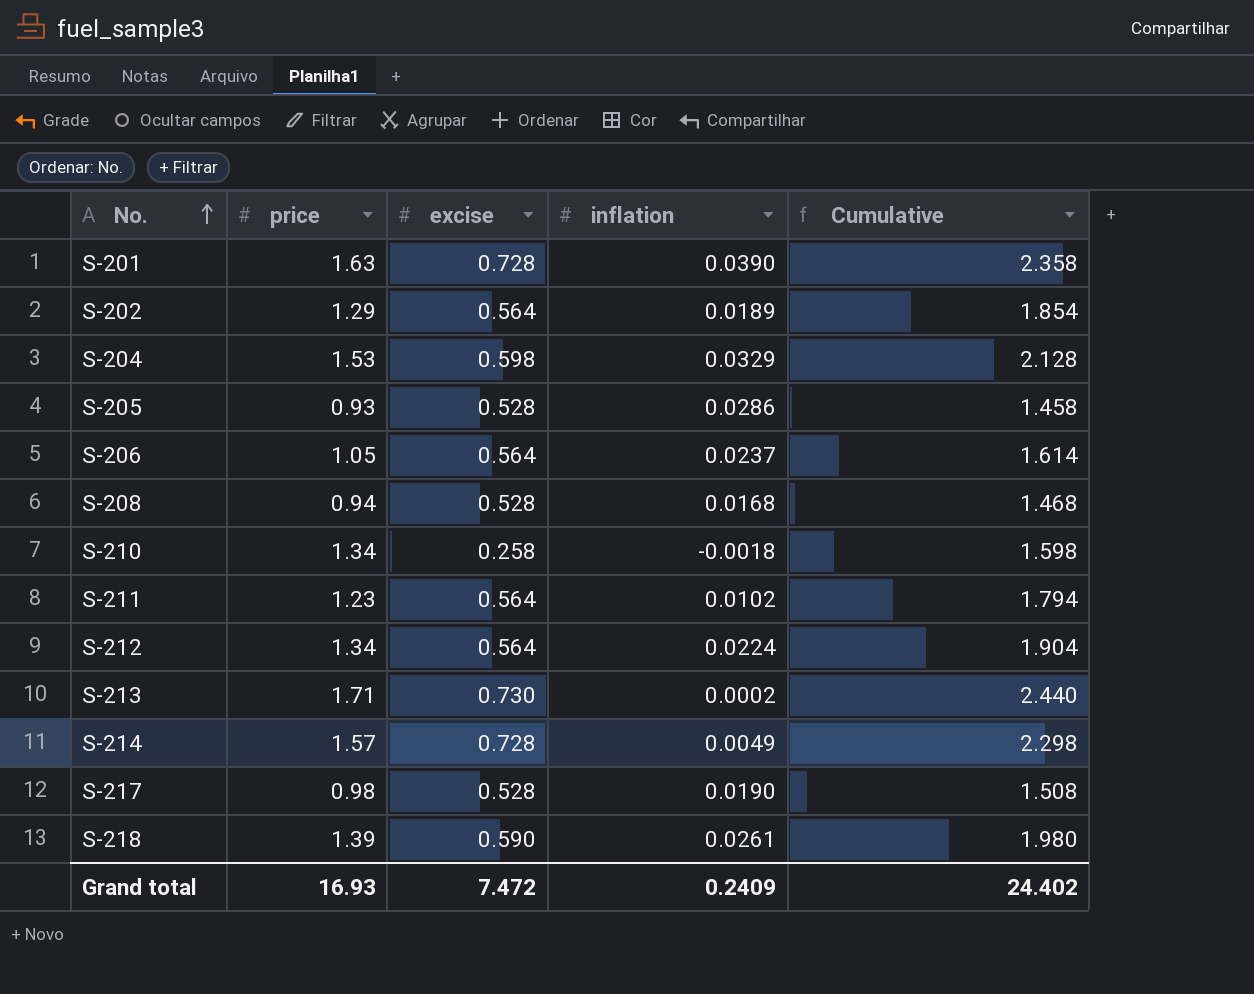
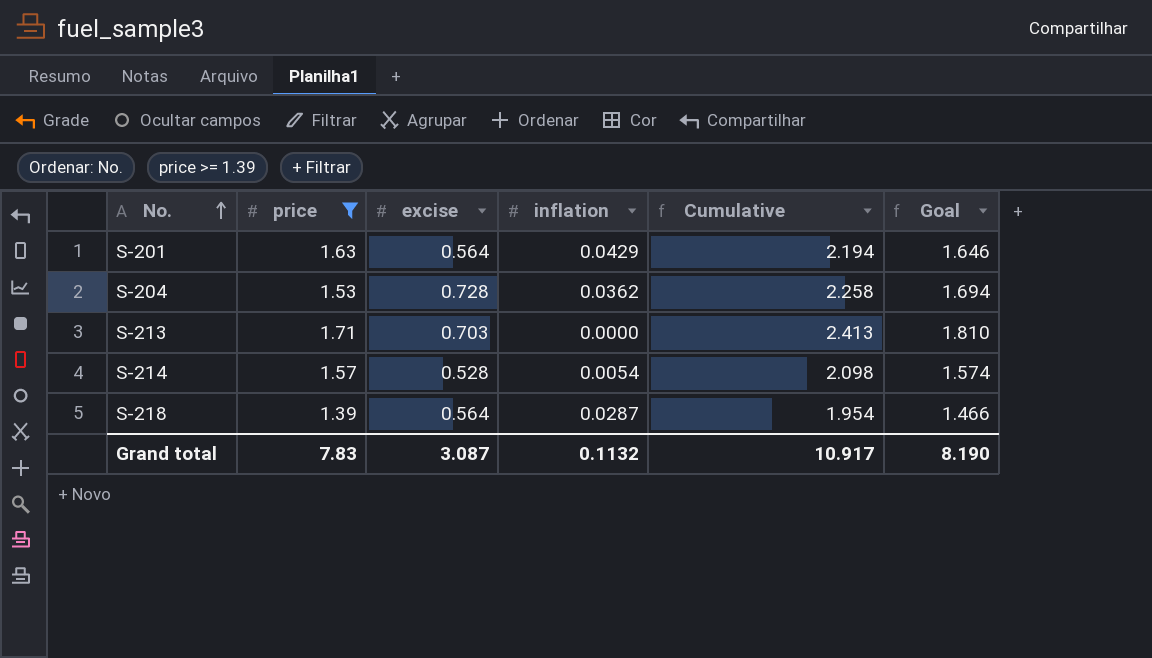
filter: none -> price >= 1.39
column Goal | formula: none -> [Cumulative] * 0.75
S-201 | excise: 0.728 -> 0.564
S-201 | inflation: 0.0390 -> 0.0429
S-201 | Cumulative: 2.358 -> 2.194
S-204 | excise: 0.598 -> 0.728
S-204 | inflation: 0.0329 -> 0.0362
S-204 | Cumulative: 2.128 -> 2.258
S-213 | excise: 0.730 -> 0.703
S-213 | inflation: 0.0002 -> 0.0000
S-213 | Cumulative: 2.440 -> 2.413
S-214 | excise: 0.728 -> 0.528
S-214 | inflation: 0.0049 -> 0.0054
S-214 | Cumulative: 2.298 -> 2.098
S-218 | excise: 0.590 -> 0.564
S-218 | inflation: 0.0261 -> 0.0287
S-218 | Cumulative: 1.980 -> 1.954
Grand total | price: 16.93 -> 7.83
Grand total | excise: 7.472 -> 3.087
Grand total | inflation: 0.2409 -> 0.1132
Grand total | Cumulative: 24.402 -> 10.917

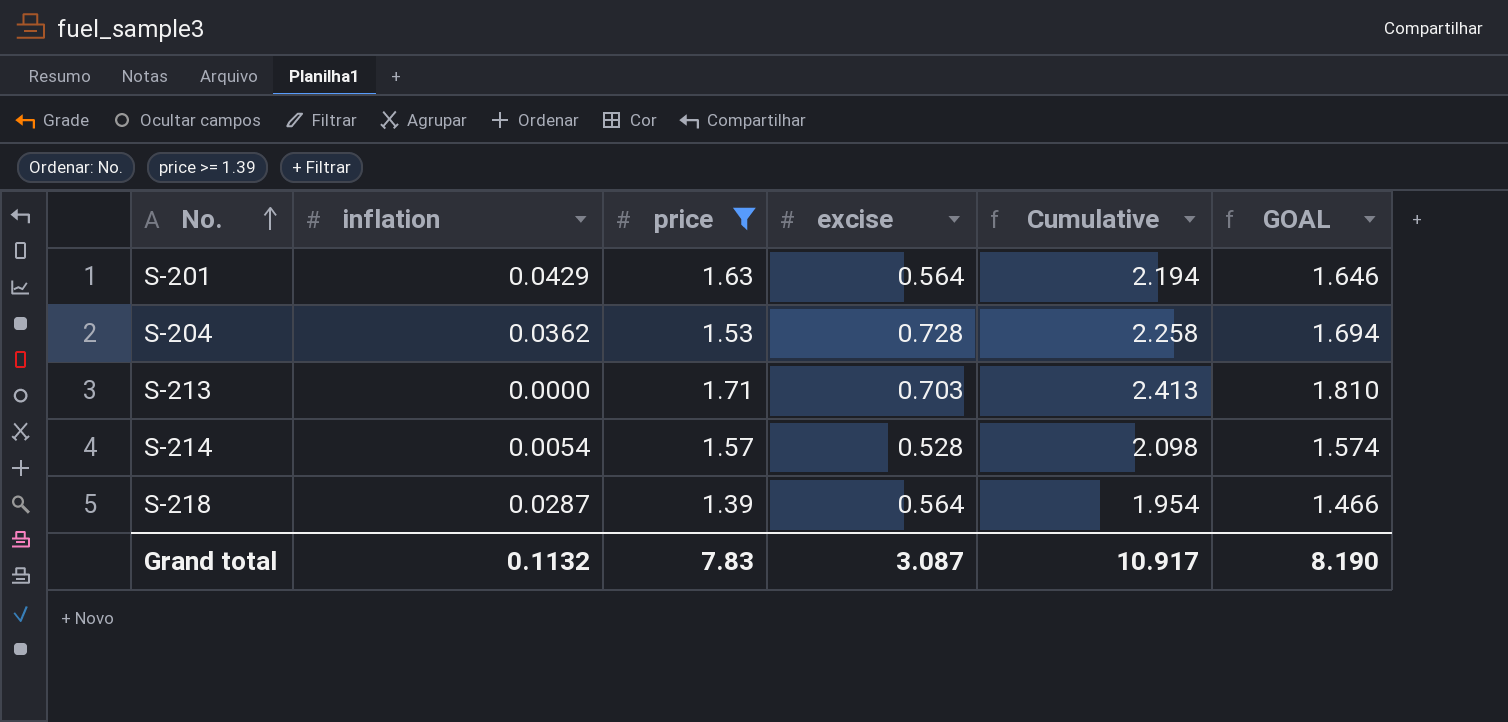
column inflation | position: 4 -> 2
column name: Goal -> GOAL

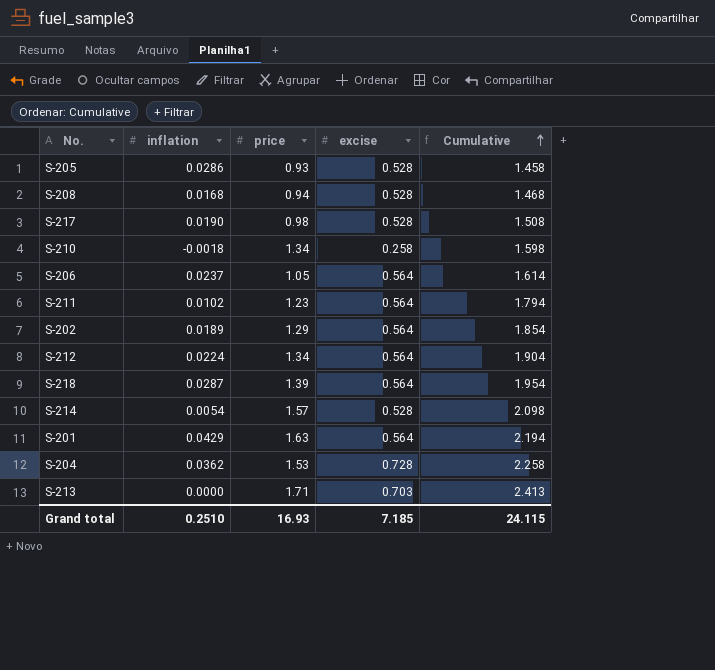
filter: price >= 1.39 -> none
row order: No. ascending -> Cumulative ascending
column GOAL | formula: [Cumulative] * 0.75 -> none
Grand total | inflation: 0.1132 -> 0.2510
Grand total | price: 7.83 -> 16.93
Grand total | excise: 3.087 -> 7.185
Grand total | Cumulative: 10.917 -> 24.115

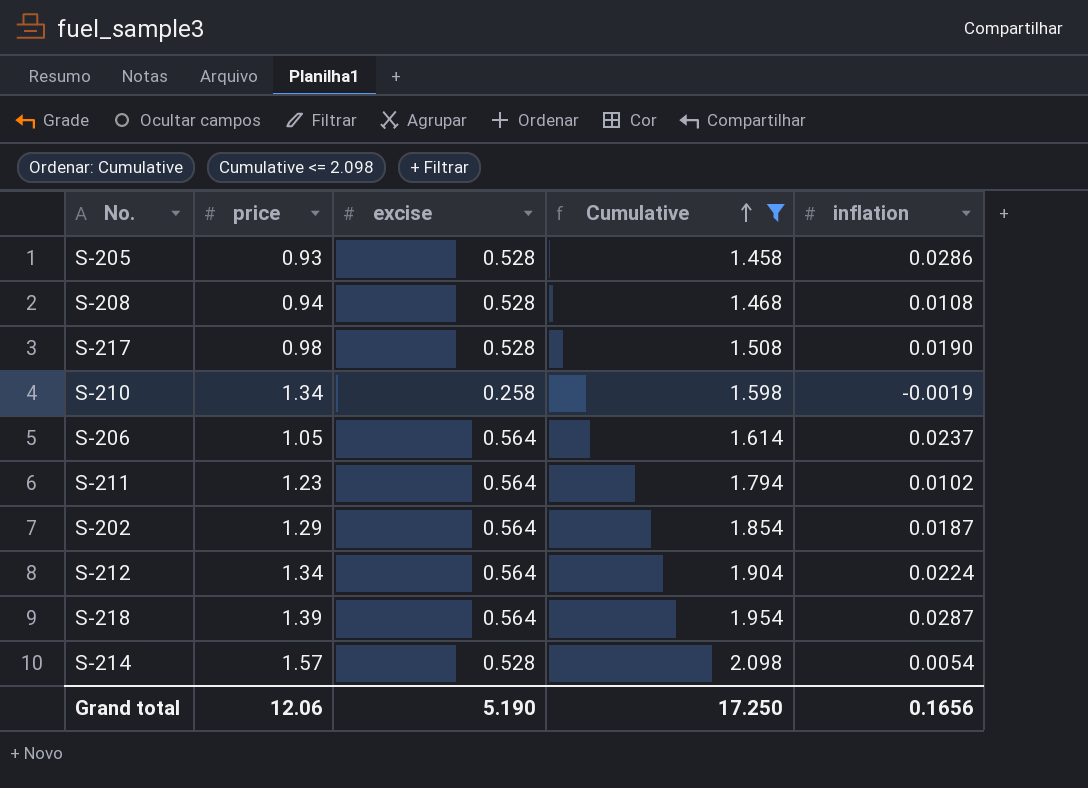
filter: none -> Cumulative <= 2.098
column inflation | position: 2 -> 5
S-208 | inflation: 0.0168 -> 0.0108
S-210 | inflation: -0.0018 -> -0.0019
S-202 | inflation: 0.0189 -> 0.0187
Grand total | price: 16.93 -> 12.06
Grand total | excise: 7.185 -> 5.190
Grand total | Cumulative: 24.115 -> 17.250
Grand total | inflation: 0.2510 -> 0.1656

